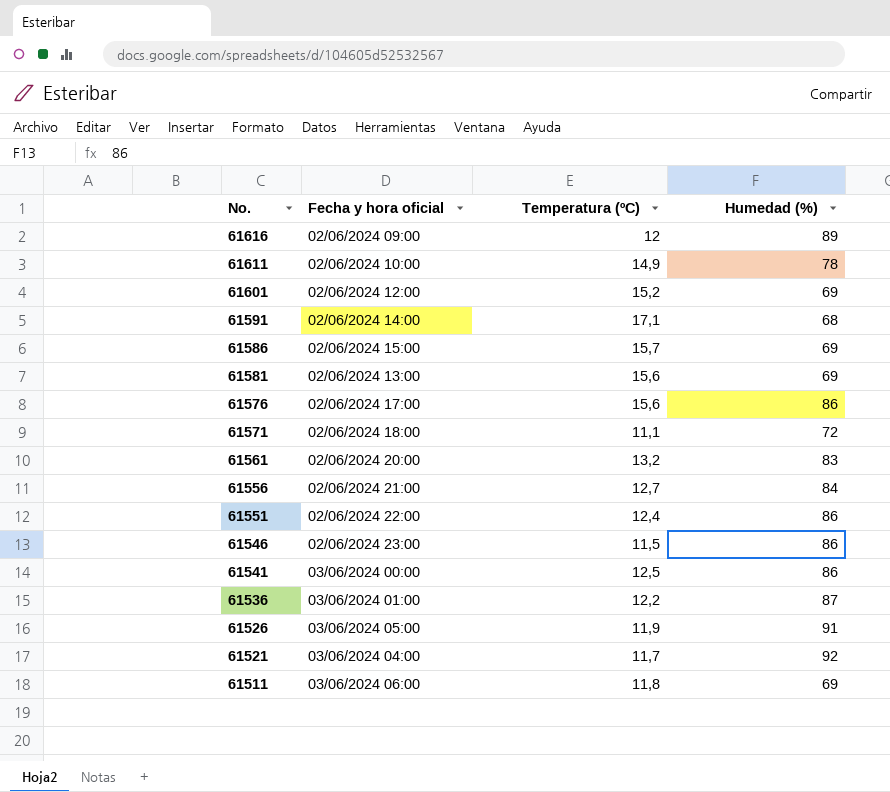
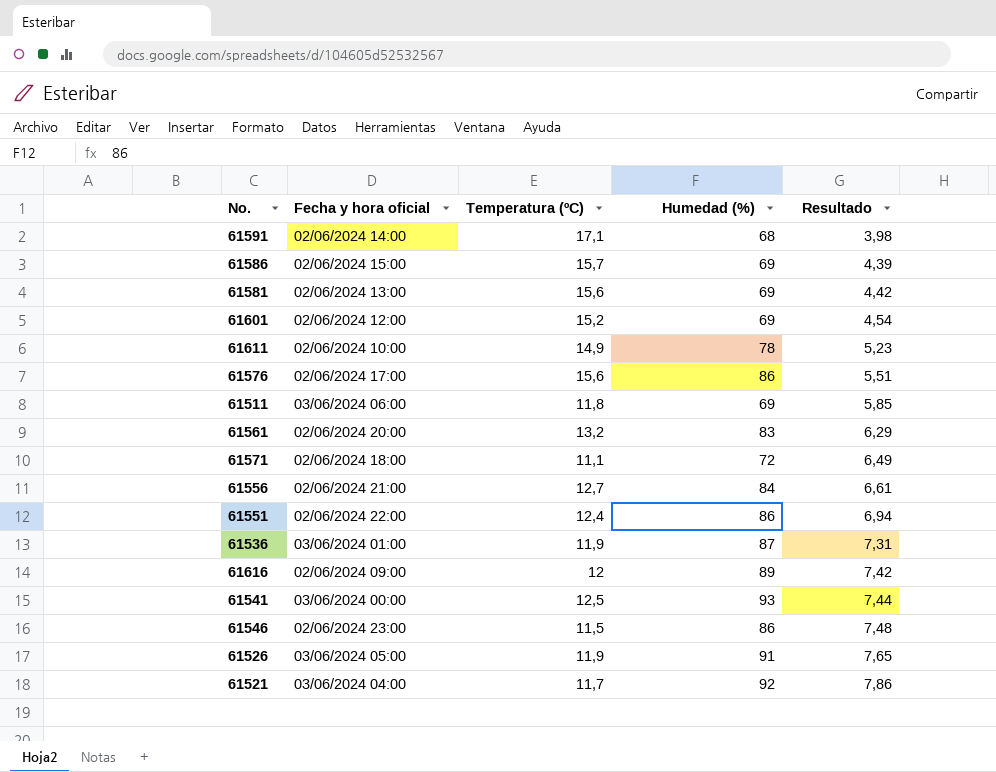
row order: No. descending -> Resultado ascending
column Resultado | formula: none -> [Humedad (%)] / [Temperatura (ºC)]
61536 | Temperatura (ºC): 12,2 -> 11,9
61541 | Humedad (%): 86 -> 93

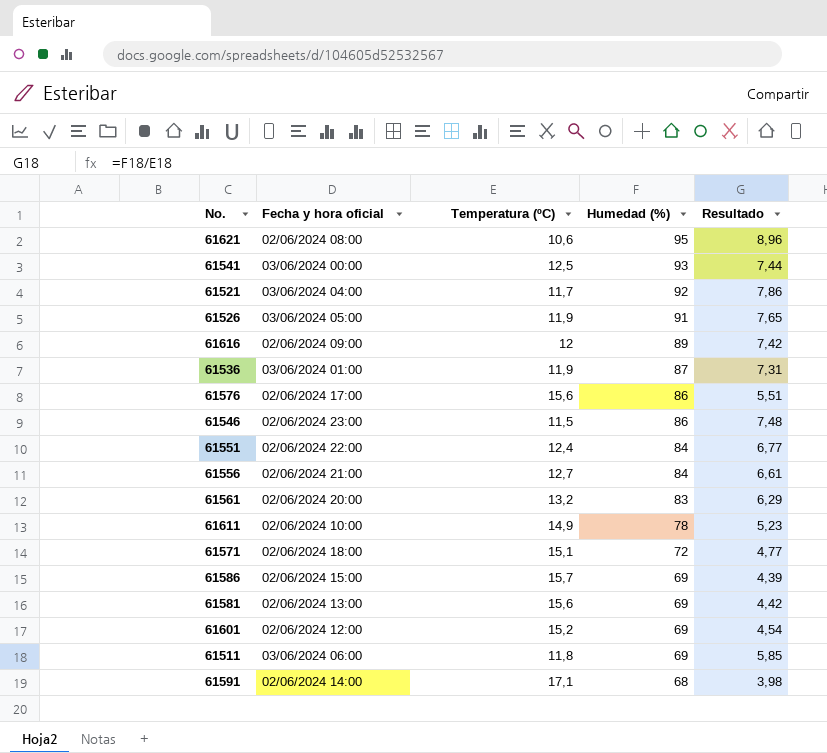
row order: Resultado ascending -> Humedad (%) descending
row 61621: none -> 02/06/2024 08:00 | 10,6 | 95 | 8,96
61551 | Humedad (%): 86 -> 84
61551 | Resultado: 6,94 -> 6,77
61571 | Temperatura (ºC): 11,1 -> 15,1
61571 | Resultado: 6,49 -> 4,77

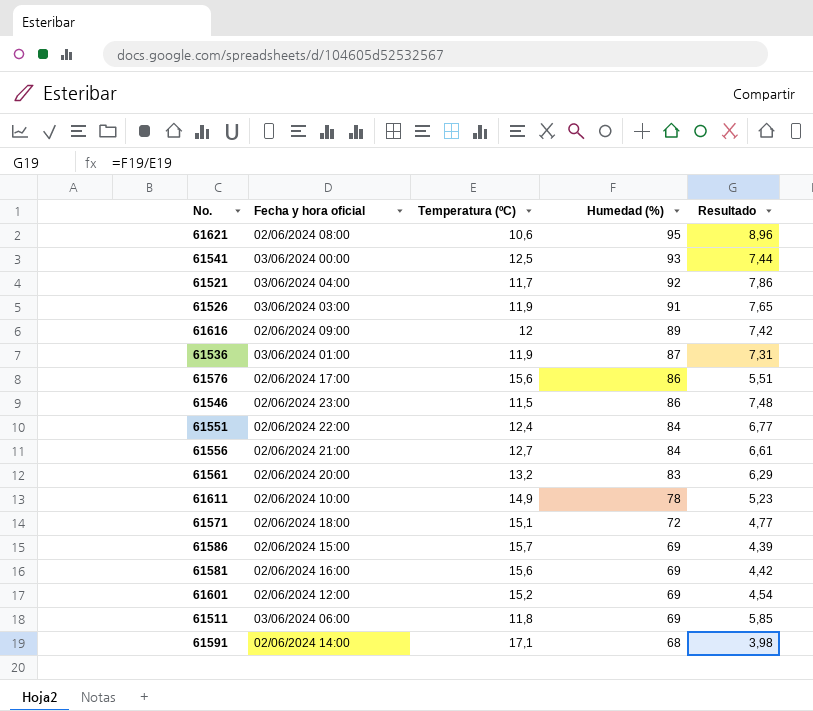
61526 | Fecha y hora oficial: 03/06/2024 05:00 -> 03/06/2024 03:00
61581 | Fecha y hora oficial: 02/06/2024 13:00 -> 02/06/2024 16:00

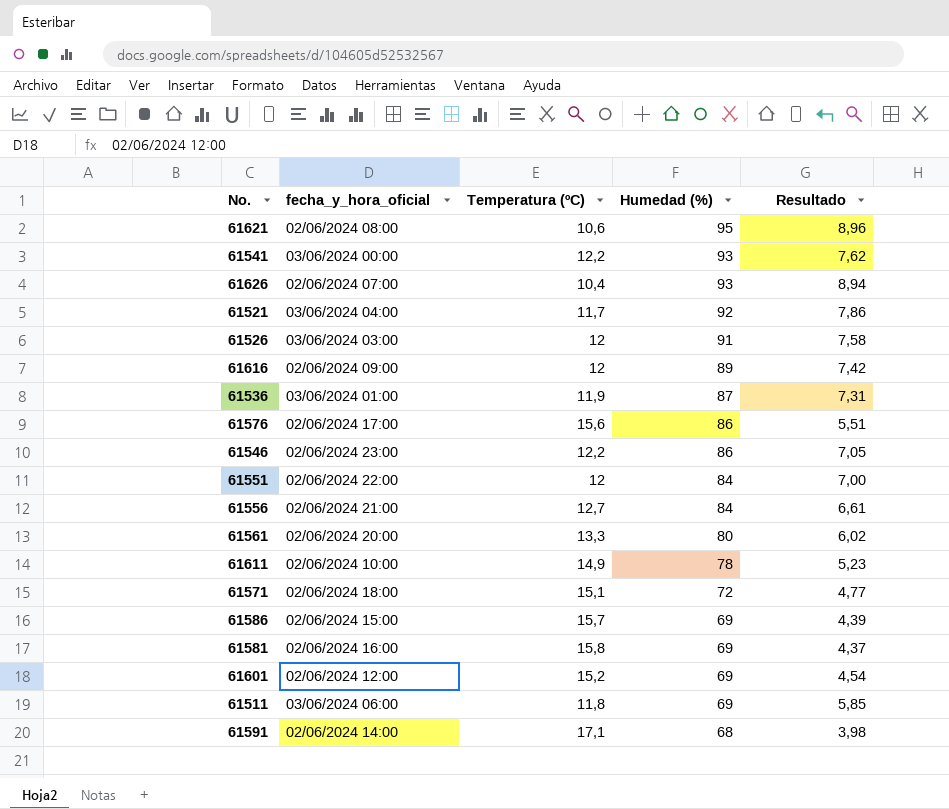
column name: Fecha y hora oficial -> fecha_y_hora_oficial
61541 | Temperatura (ºC): 12,5 -> 12,2
61541 | Resultado: 7,44 -> 7,62
row 61626: none -> 02/06/2024 07:00 | 10,4 | 93 | 8,94
61526 | Temperatura (ºC): 11,9 -> 12
61526 | Resultado: 7,65 -> 7,58
61546 | Temperatura (ºC): 11,5 -> 12,2
61546 | Resultado: 7,48 -> 7,05
61551 | Temperatura (ºC): 12,4 -> 12
61551 | Resultado: 6,77 -> 7,00
61561 | Temperatura (ºC): 13,2 -> 13,3
61561 | Humedad (%): 83 -> 80
61561 | Resultado: 6,29 -> 6,02
61581 | Temperatura (ºC): 15,6 -> 15,8
61581 | Resultado: 4,42 -> 4,37

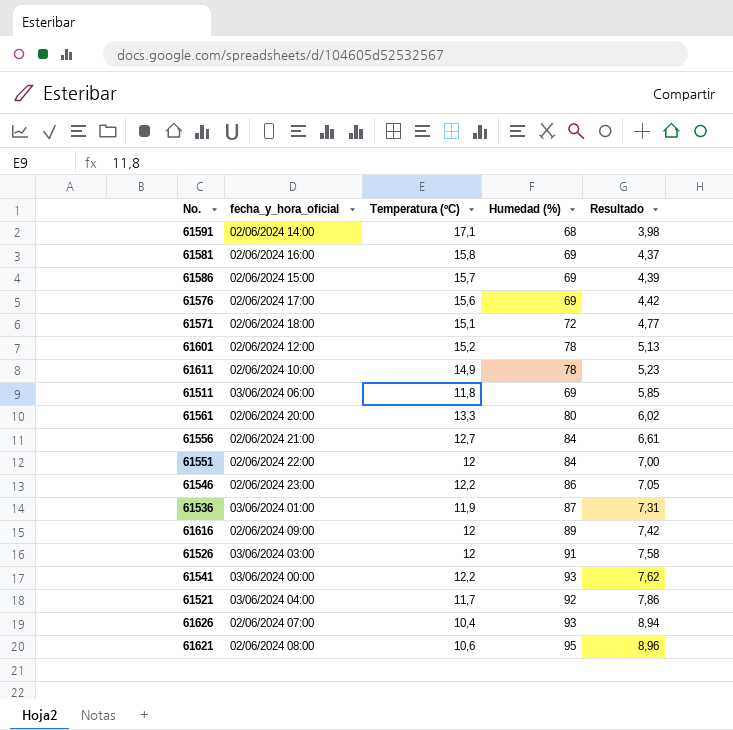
row order: Humedad (%) descending -> Resultado ascending
61576 | Humedad (%): 86 -> 69
61576 | Resultado: 5,51 -> 4,42
61601 | Humedad (%): 69 -> 78
61601 | Resultado: 4,54 -> 5,13

